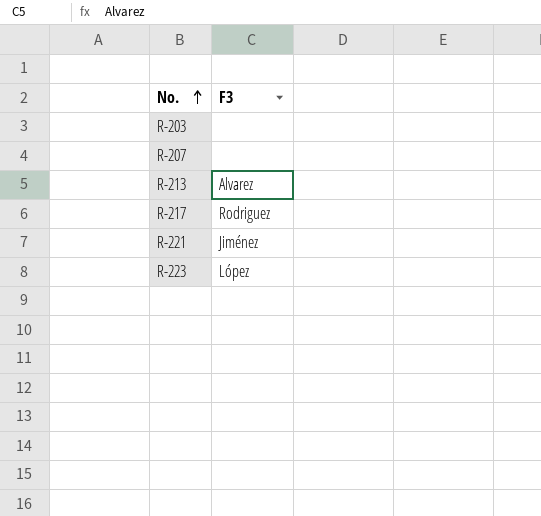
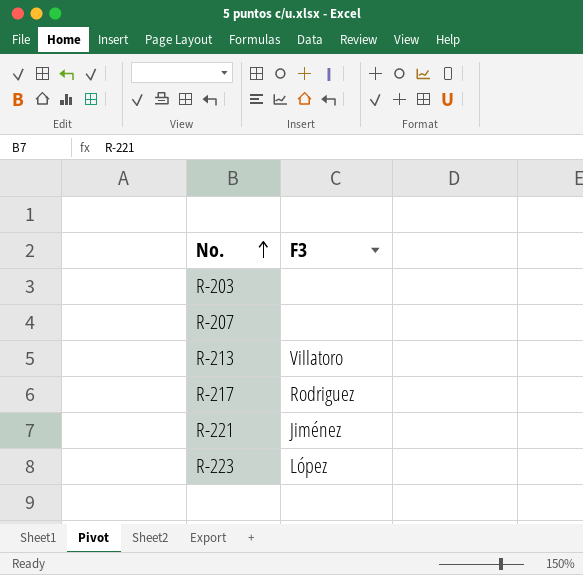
R-213 | F3: Alvarez -> Villatoro

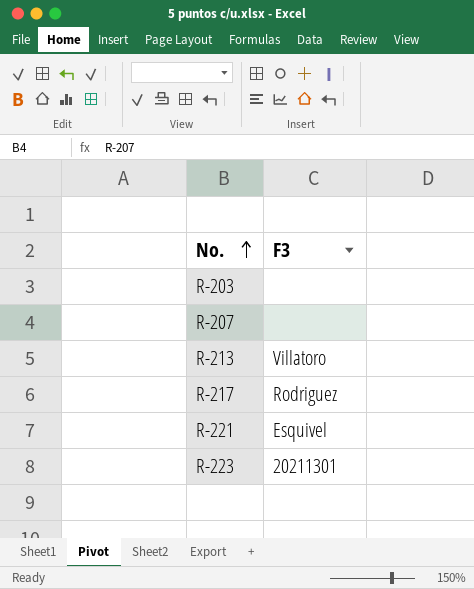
R-221 | F3: Jiménez -> Esquivel
R-223 | F3: López -> 20211301

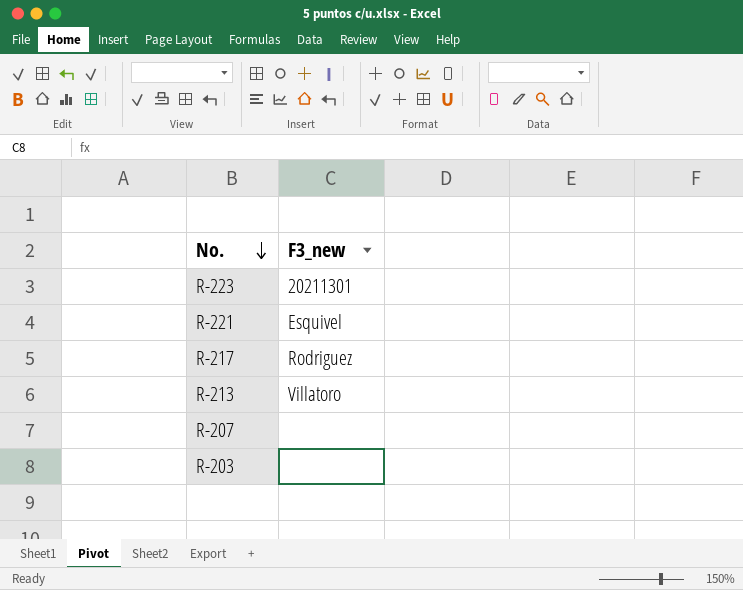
row order: No. ascending -> No. descending
column name: F3 -> F3_new

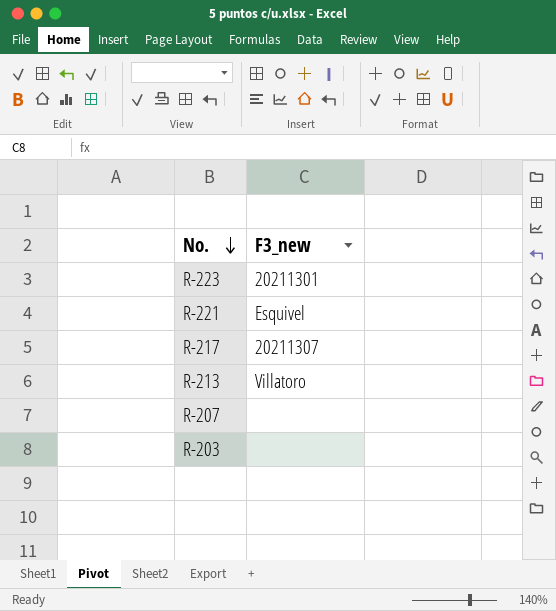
R-217 | F3_new: Rodriguez -> 20211307

